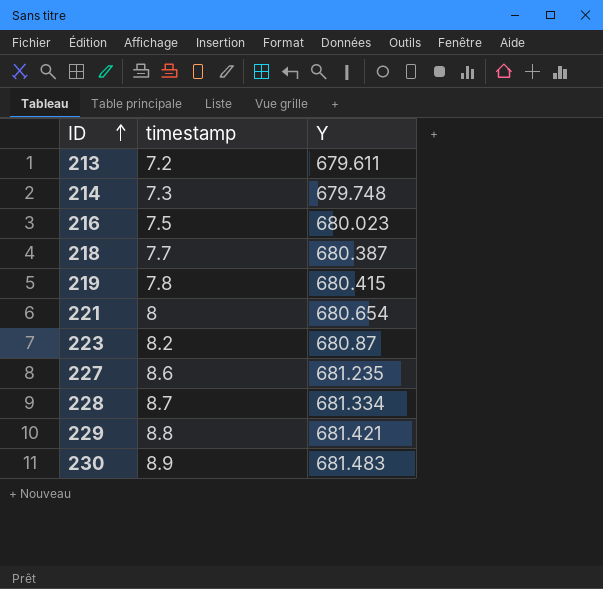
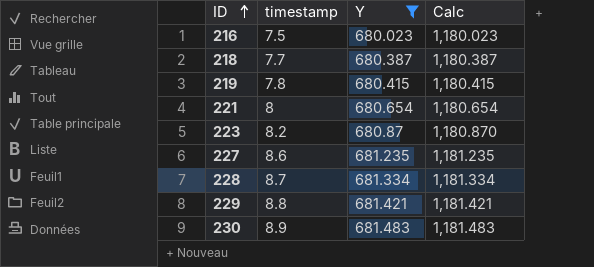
filter: none -> Y >= 680.023
column Calc | formula: none -> [Y] + 500

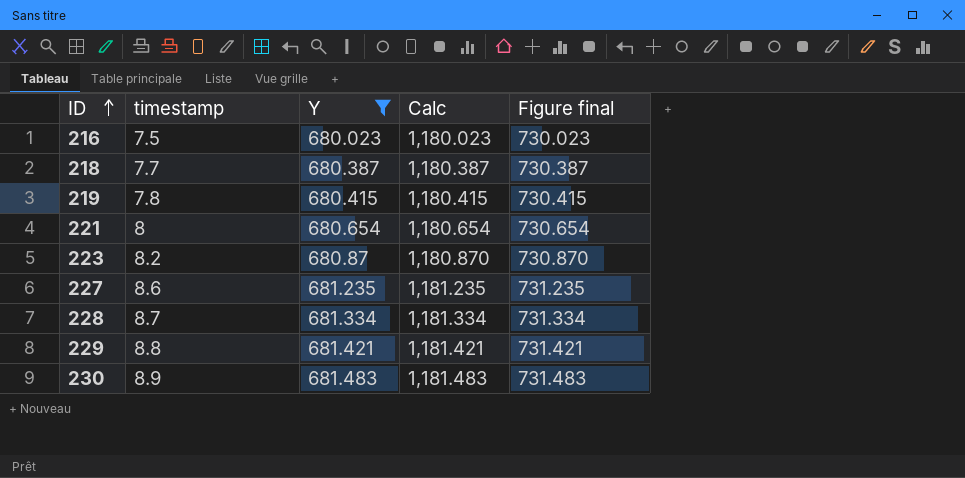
column Figure final | formula: none -> [Y] + 50

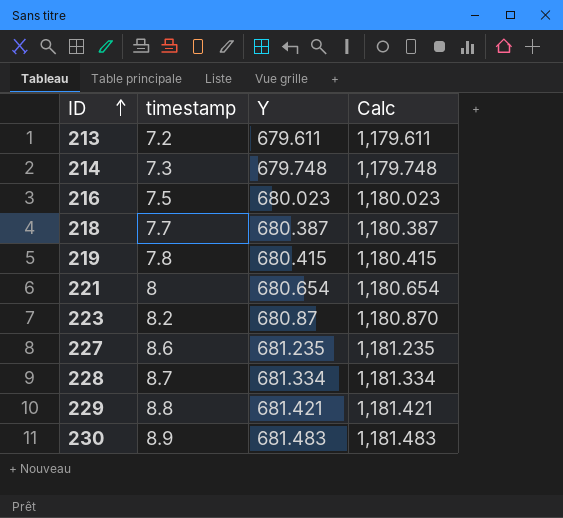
filter: Y >= 680.023 -> none
column Figure final | formula: [Y] + 50 -> none

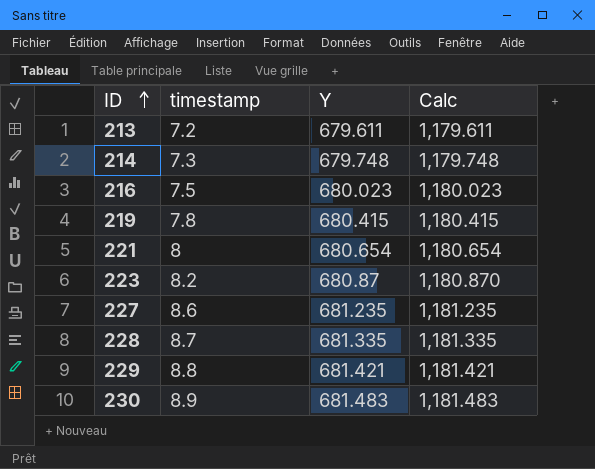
row 218: 7.7 | 680.387 | 1,180.387 -> none
228 | Y: 681.334 -> 681.335
228 | Calc: 1,181.334 -> 1,181.335

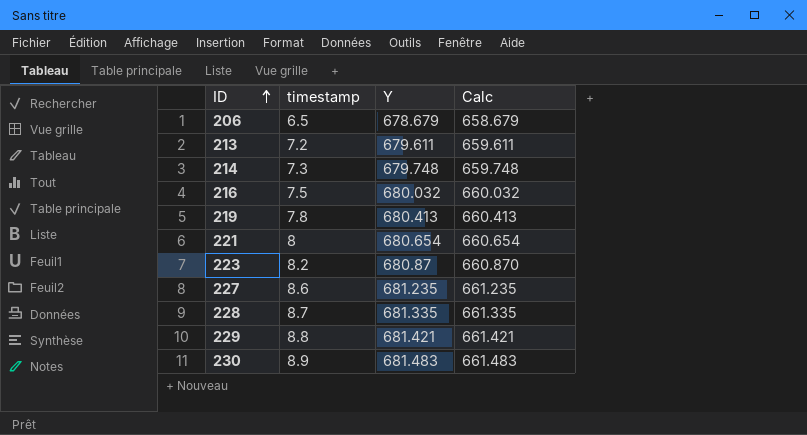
column Calc | formula: [Y] + 500 -> [Y] - 20
row 206: none -> 6.5 | 678.679 | 658.679
216 | Y: 680.023 -> 680.032
219 | Y: 680.415 -> 680.413

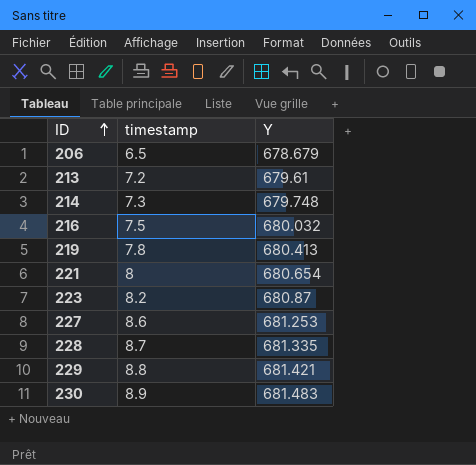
column Calc | formula: [Y] - 20 -> none
213 | Y: 679.611 -> 679.61
227 | Y: 681.235 -> 681.253

